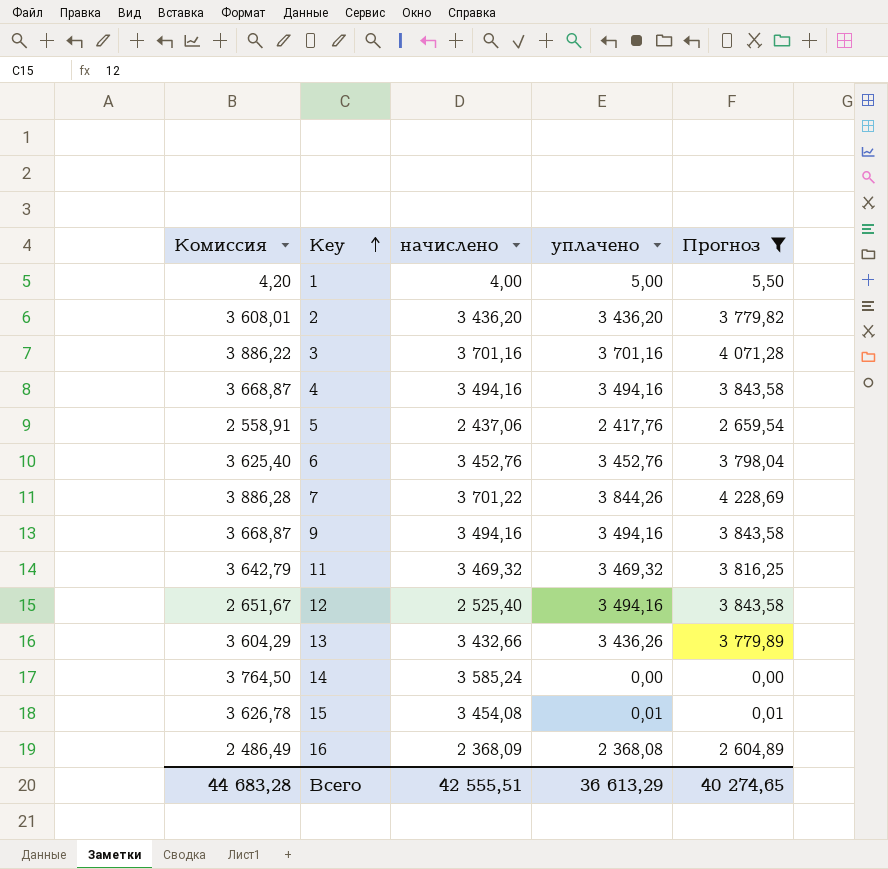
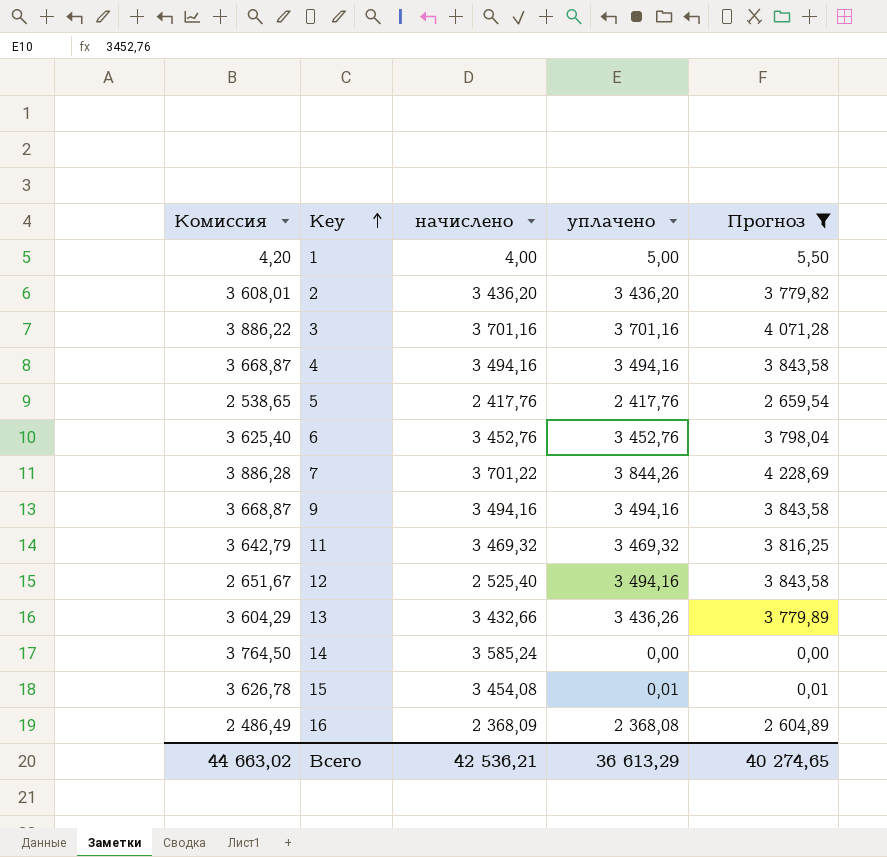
5 | Комиссия: 2 558,91 -> 2 538,65
5 | начислено: 2 437,06 -> 2 417,76
Всего | Комиссия: 44 683,28 -> 44 663,02
Всего | начислено: 42 555,51 -> 42 536,21

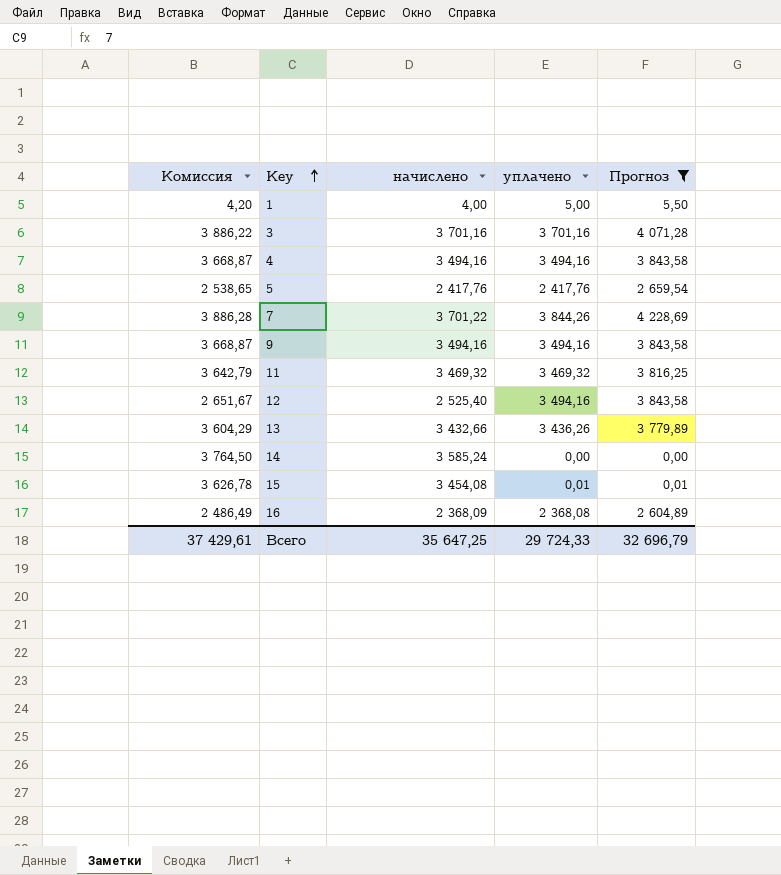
row 2: 3 608,01 | 3 436,20 | 3 436,20 | 3 779,82 -> none
row 6: 3 625,40 | 3 452,76 | 3 452,76 | 3 798,04 -> none
Всего | Комиссия: 44 663,02 -> 37 429,61
Всего | начислено: 42 536,21 -> 35 647,25
Всего | уплачено: 36 613,29 -> 29 724,33
Всего | Прогноз: 40 274,65 -> 32 696,79

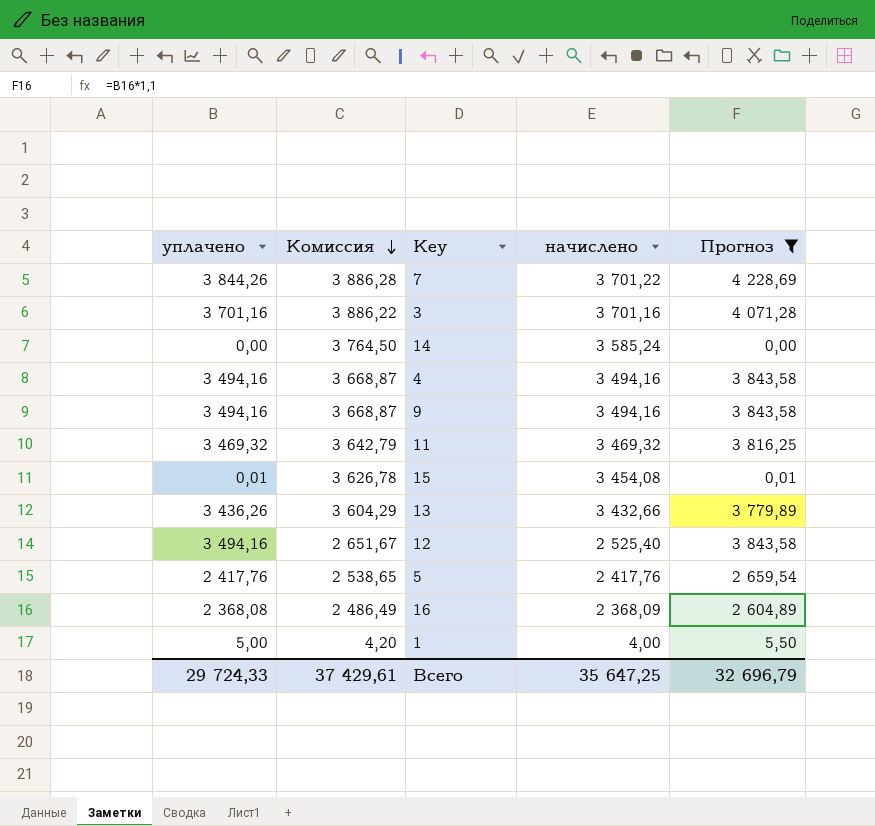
row order: Key ascending -> Комиссия descending
column уплачено | position: 4 -> 1

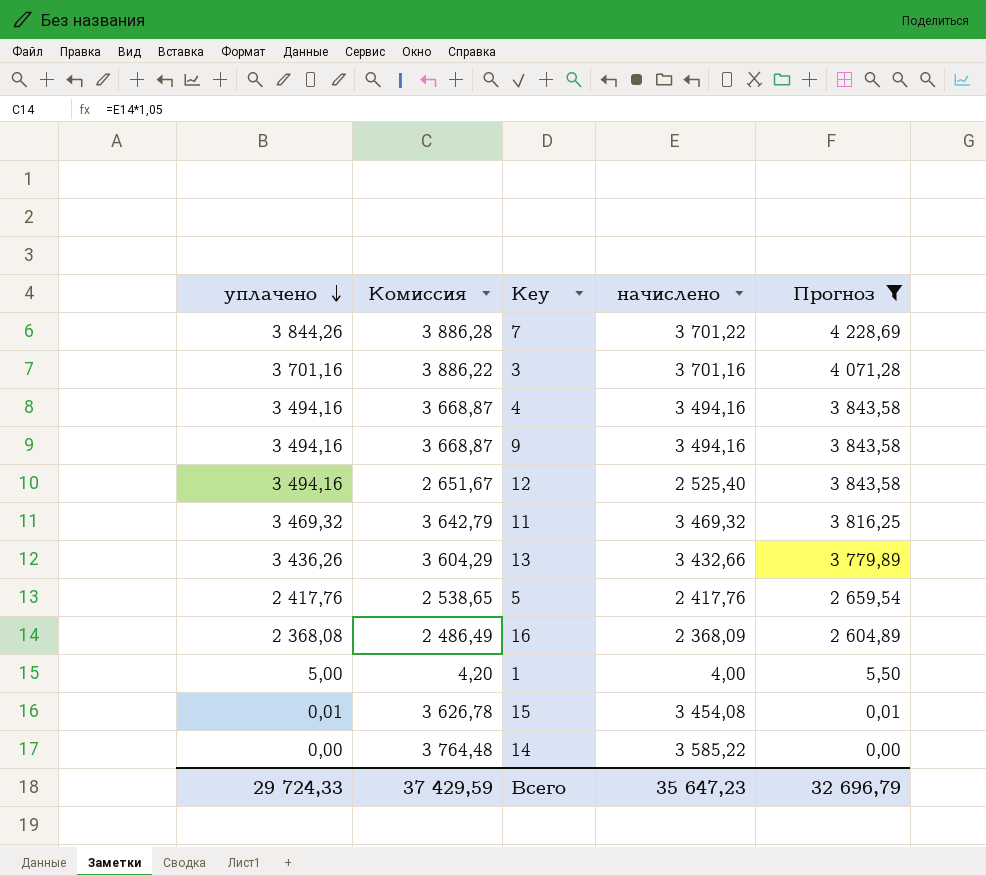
row order: Комиссия descending -> уплачено descending
14 | Комиссия: 3 764,50 -> 3 764,48
14 | начислено: 3 585,24 -> 3 585,22
Всего | Комиссия: 37 429,61 -> 37 429,59
Всего | начислено: 35 647,25 -> 35 647,23

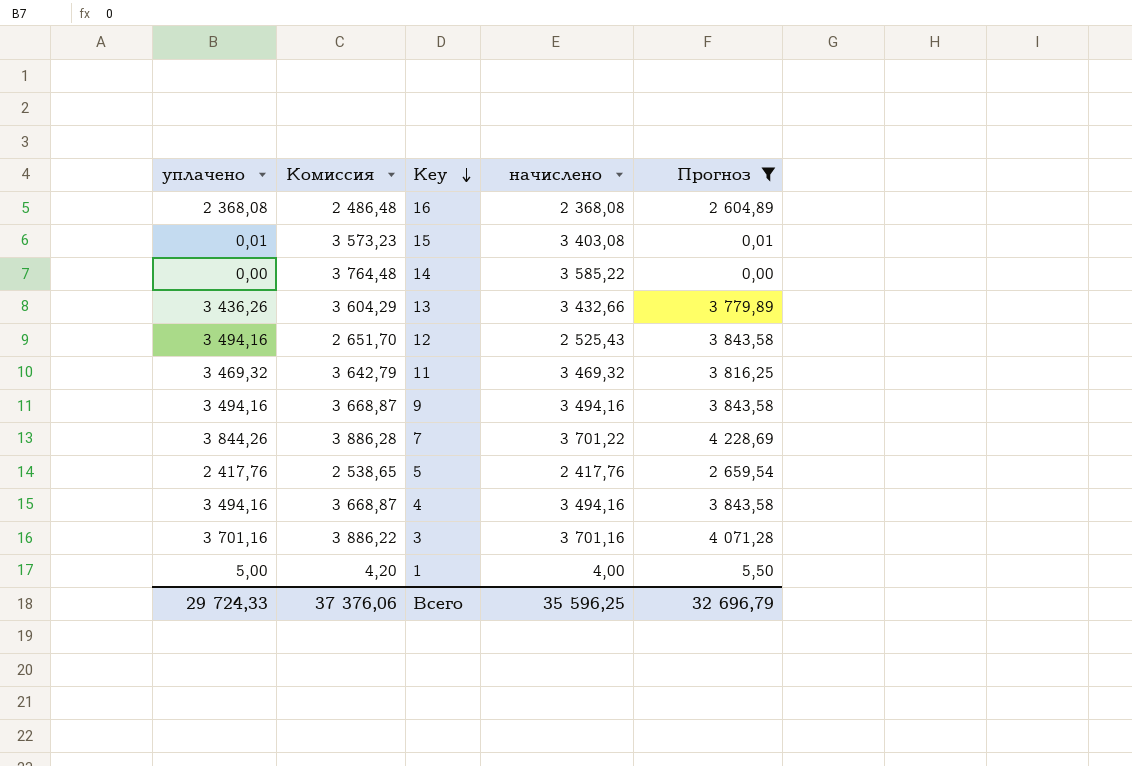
row order: уплачено descending -> Key descending
16 | Комиссия: 2 486,49 -> 2 486,48
16 | начислено: 2 368,09 -> 2 368,08
15 | Комиссия: 3 626,78 -> 3 573,23
15 | начислено: 3 454,08 -> 3 403,08
12 | Комиссия: 2 651,67 -> 2 651,70
12 | начислено: 2 525,40 -> 2 525,43
Всего | Комиссия: 37 429,59 -> 37 376,06
Всего | начислено: 35 647,23 -> 35 596,25

